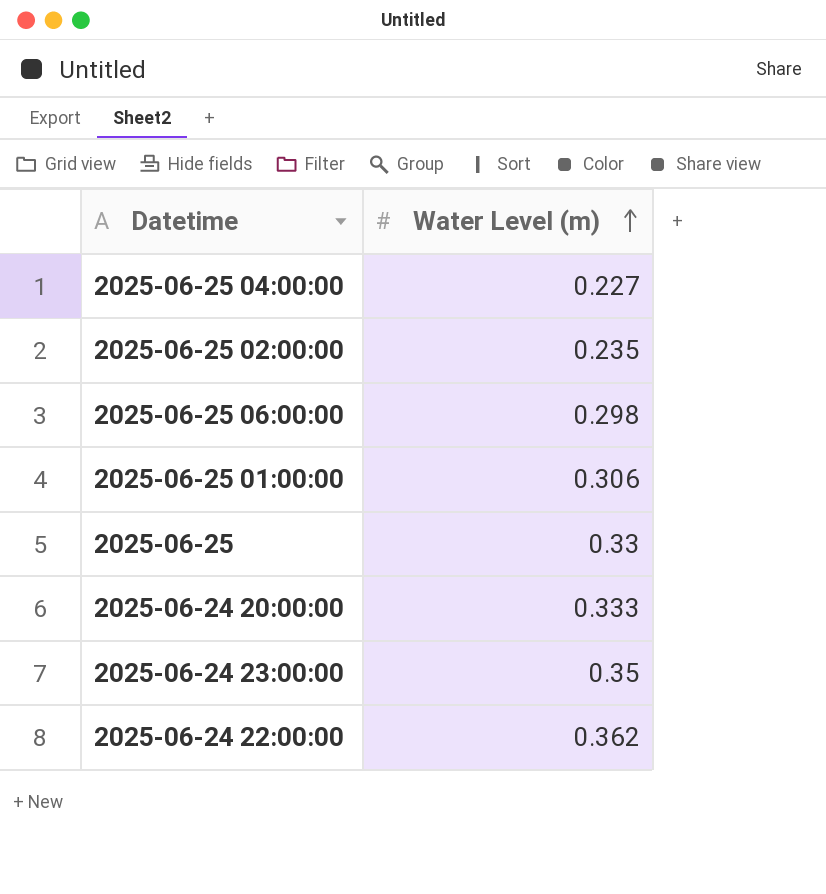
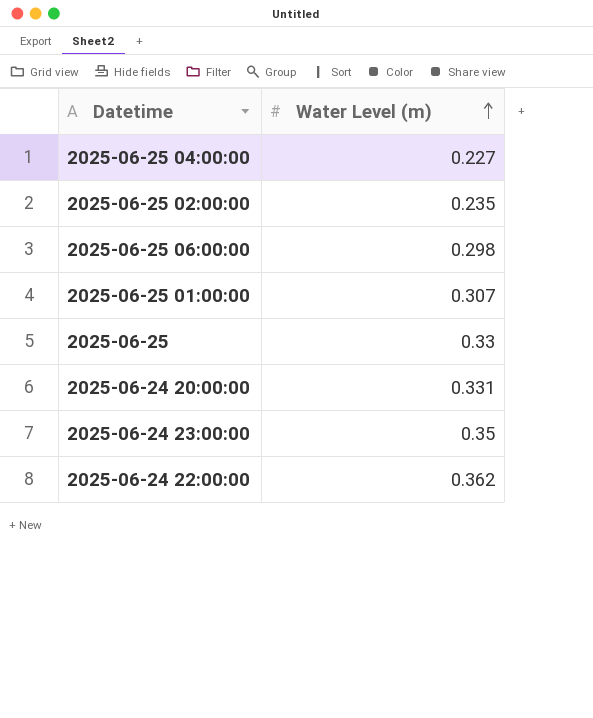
2025-06-25 01:00:00 | Water Level (m): 0.306 -> 0.307
2025-06-24 20:00:00 | Water Level (m): 0.333 -> 0.331

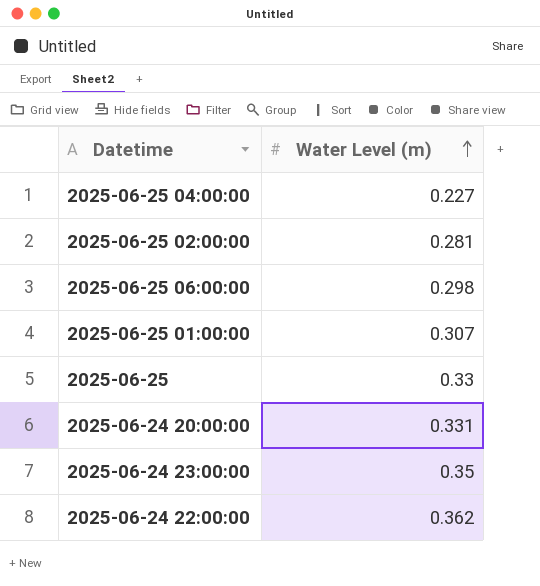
2025-06-25 02:00:00 | Water Level (m): 0.235 -> 0.281

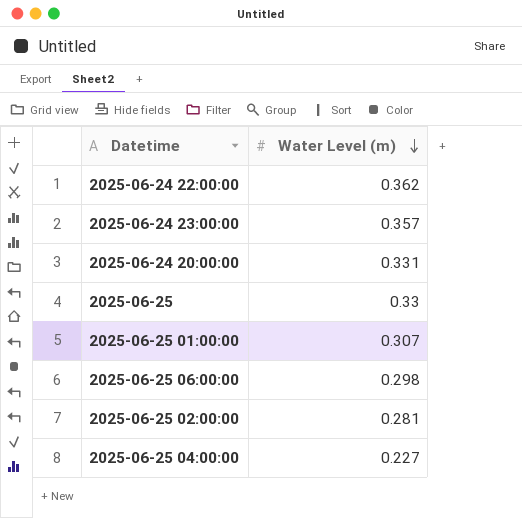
row order: Water Level (m) ascending -> Water Level (m) descending
2025-06-24 23:00:00 | Water Level (m): 0.35 -> 0.357

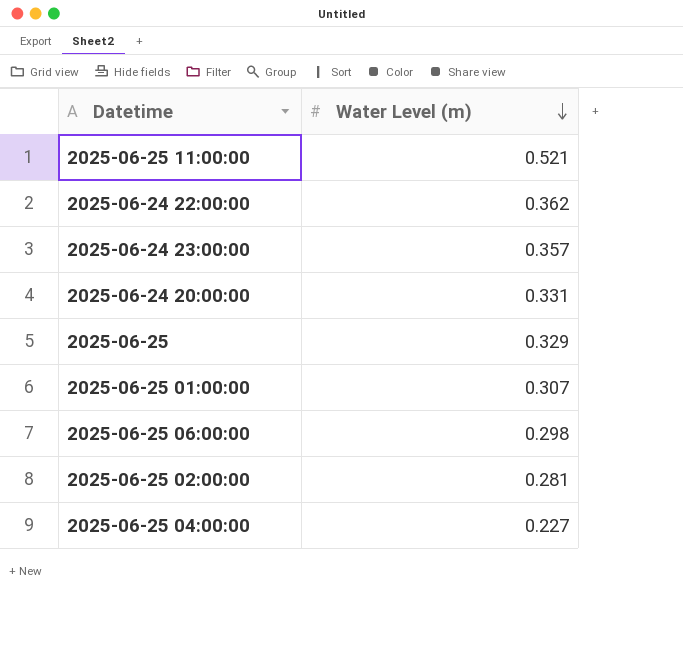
row 2025-06-25 11:00:00: none -> 0.521
2025-06-25 | Water Level (m): 0.33 -> 0.329

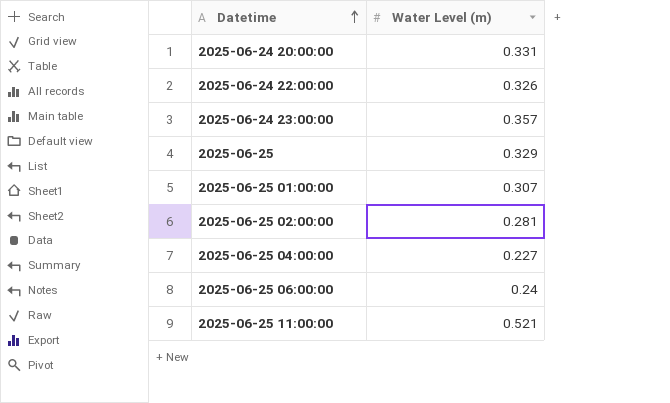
row order: Water Level (m) descending -> Datetime ascending
2025-06-24 22:00:00 | Water Level (m): 0.362 -> 0.326
2025-06-25 06:00:00 | Water Level (m): 0.298 -> 0.24

